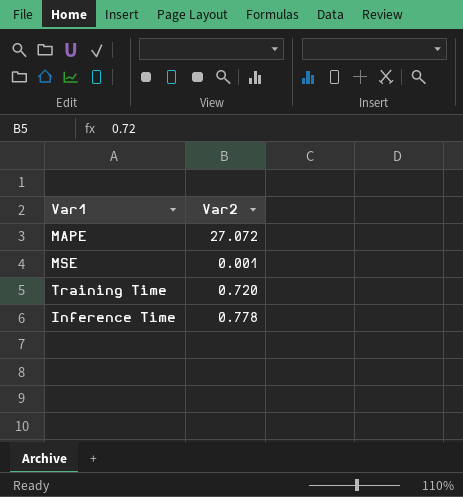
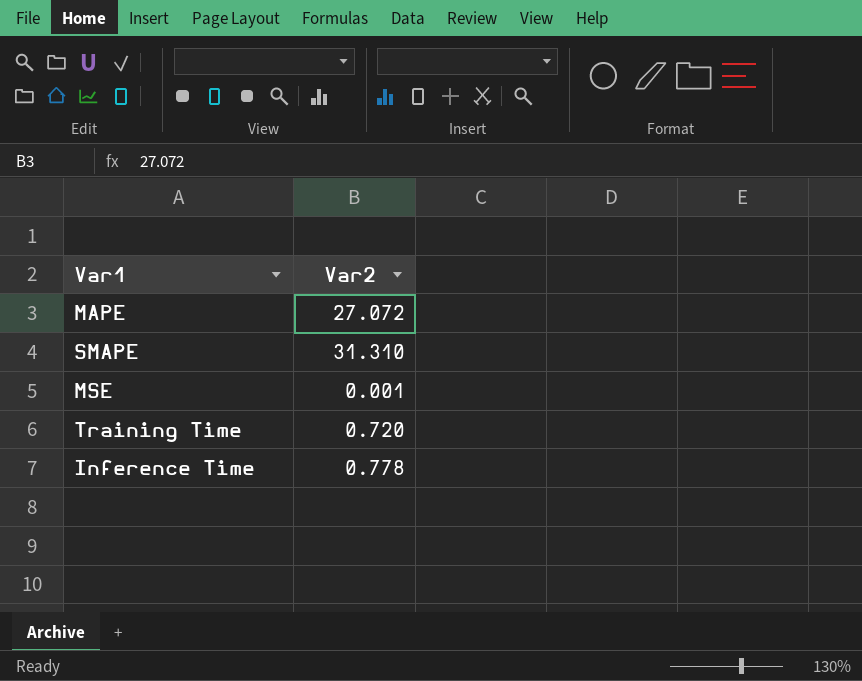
row SMAPE: none -> 31.310

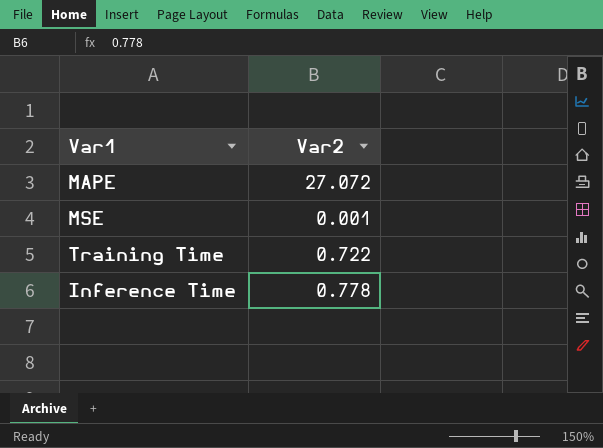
row SMAPE: 31.310 -> none
Training Time | Var2: 0.720 -> 0.722

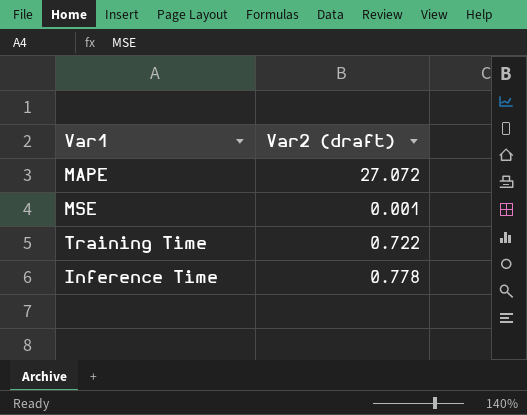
column name: Var2 -> Var2 (draft)

